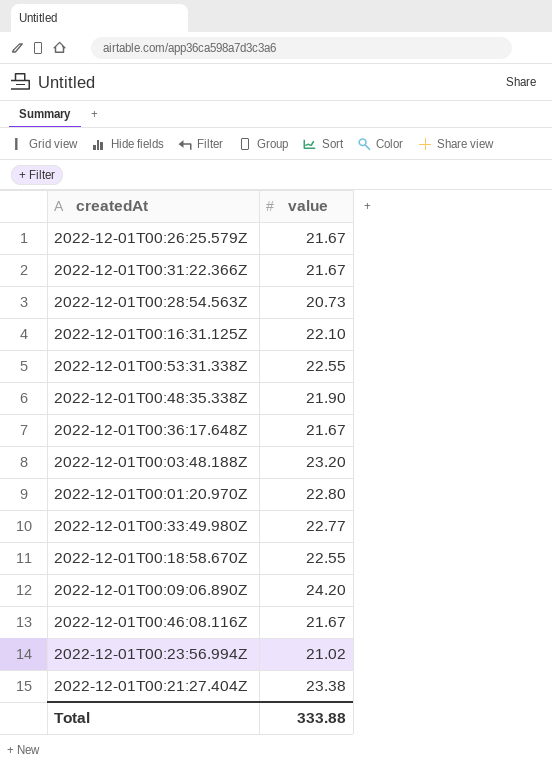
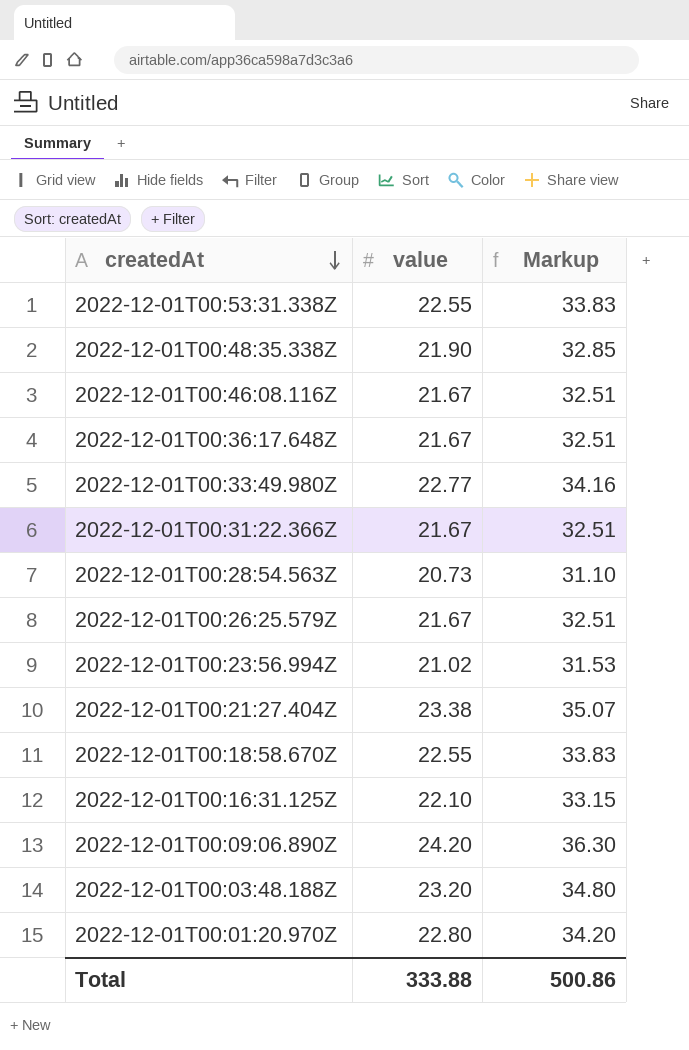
row order: none -> createdAt descending
column Markup | formula: none -> [value] * 1.5

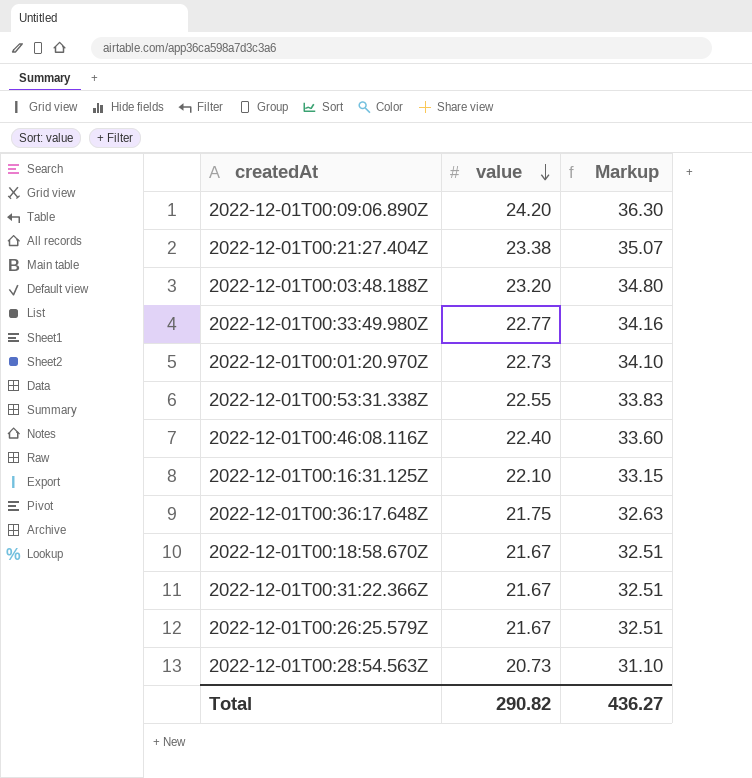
row order: createdAt descending -> value descending
row 2022-12-01T00:48:35.338Z: 21.90 | 32.85 -> none
row 2022-12-01T00:23:56.994Z: 21.02 | 31.53 -> none
2022-12-01T00:01:20.970Z | value: 22.80 -> 22.73
2022-12-01T00:01:20.970Z | Markup: 34.20 -> 34.10
2022-12-01T00:46:08.116Z | value: 21.67 -> 22.40
2022-12-01T00:46:08.116Z | Markup: 32.51 -> 33.60
2022-12-01T00:36:17.648Z | value: 21.67 -> 21.75
2022-12-01T00:36:17.648Z | Markup: 32.51 -> 32.63
2022-12-01T00:18:58.670Z | value: 22.55 -> 21.67
2022-12-01T00:18:58.670Z | Markup: 33.83 -> 32.51
Total | value: 333.88 -> 290.82
Total | Markup: 500.86 -> 436.27

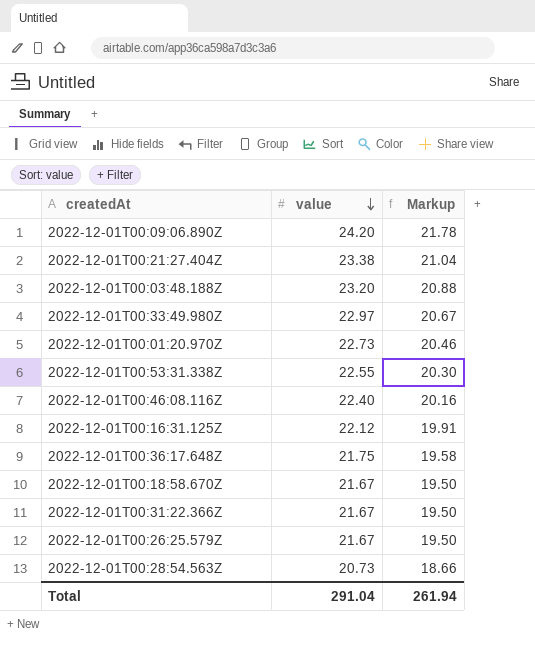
column Markup | formula: [value] * 1.5 -> [value] * 0.9
2022-12-01T00:33:49.980Z | value: 22.77 -> 22.97
2022-12-01T00:16:31.125Z | value: 22.10 -> 22.12
Total | value: 290.82 -> 291.04
Total | Markup: 436.27 -> 261.94

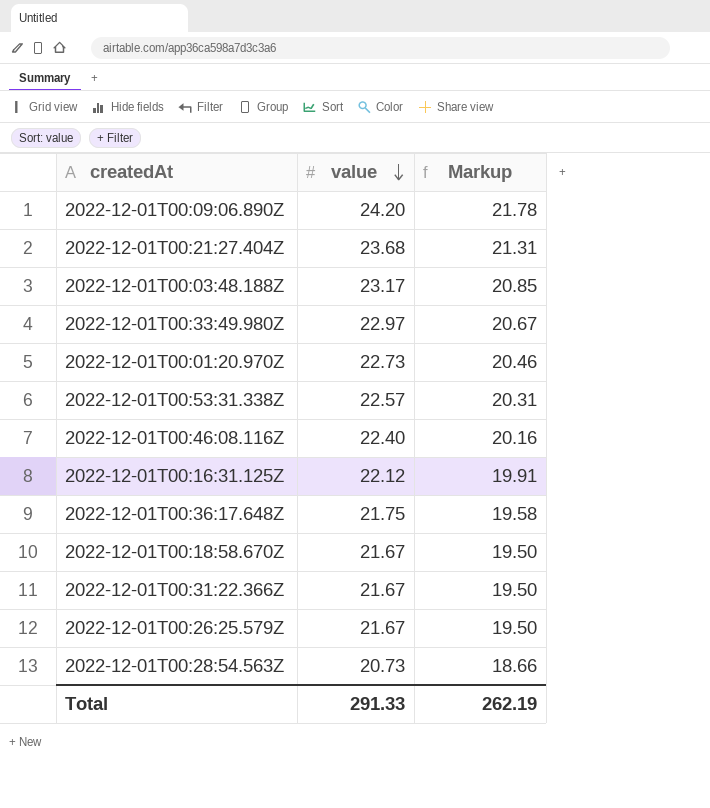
2022-12-01T00:21:27.404Z | value: 23.38 -> 23.68
2022-12-01T00:21:27.404Z | Markup: 21.04 -> 21.31
2022-12-01T00:03:48.188Z | value: 23.20 -> 23.17
2022-12-01T00:03:48.188Z | Markup: 20.88 -> 20.85
2022-12-01T00:53:31.338Z | value: 22.55 -> 22.57
2022-12-01T00:53:31.338Z | Markup: 20.30 -> 20.31
Total | value: 291.04 -> 291.33
Total | Markup: 261.94 -> 262.19

